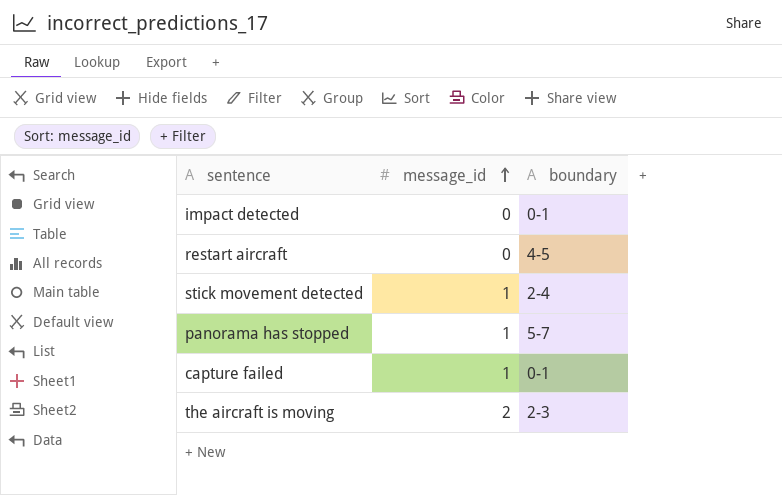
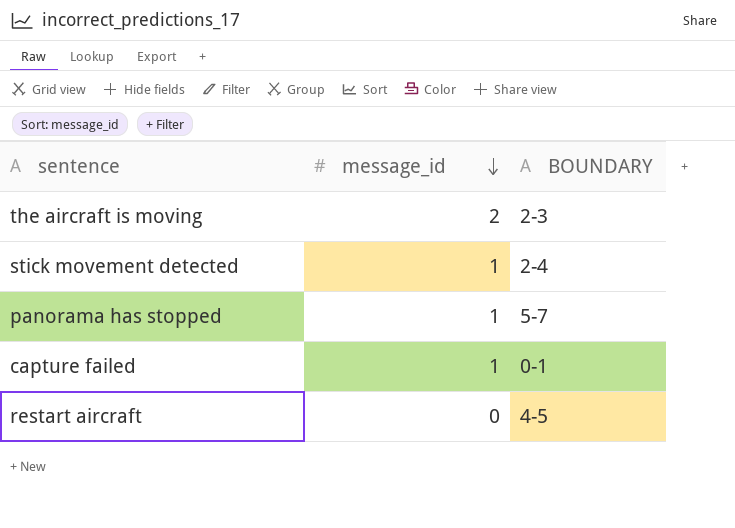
row order: message_id ascending -> message_id descending
column name: boundary -> BOUNDARY
row impact detected: 0 | 0-1 -> none

